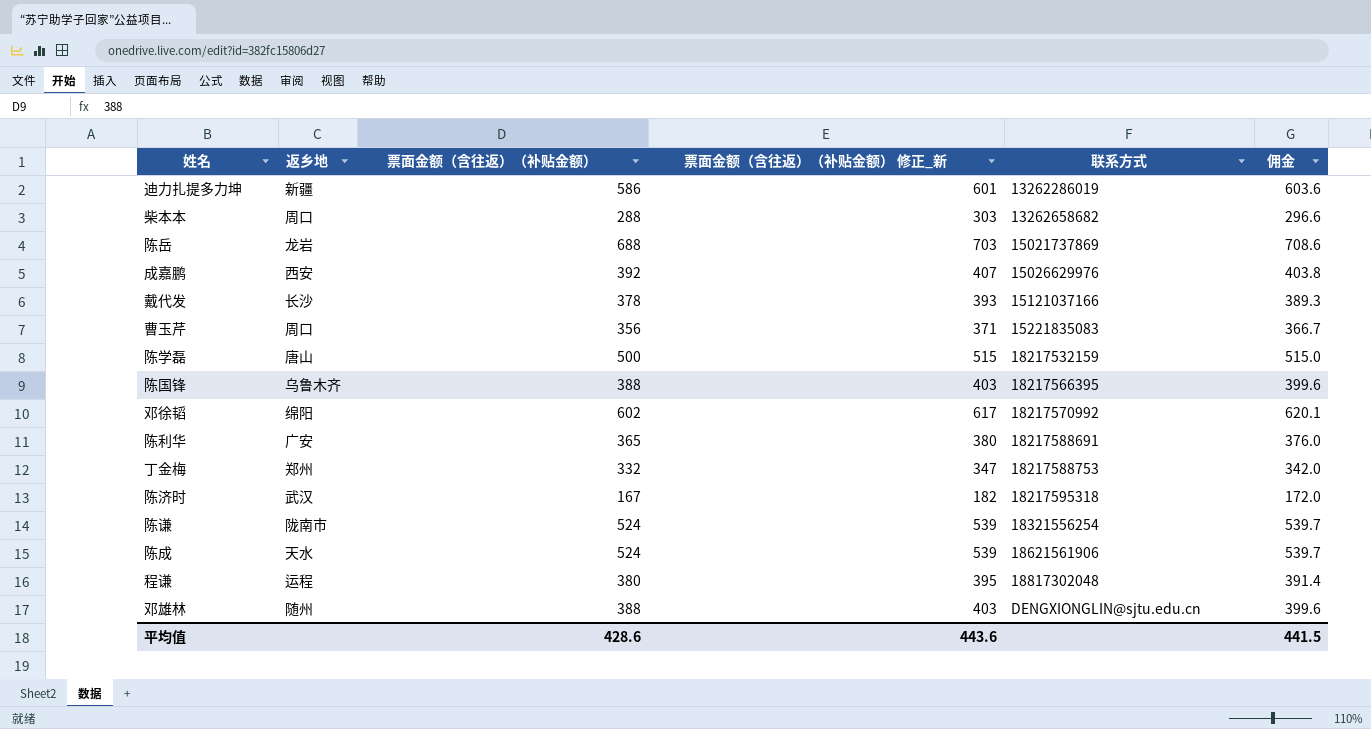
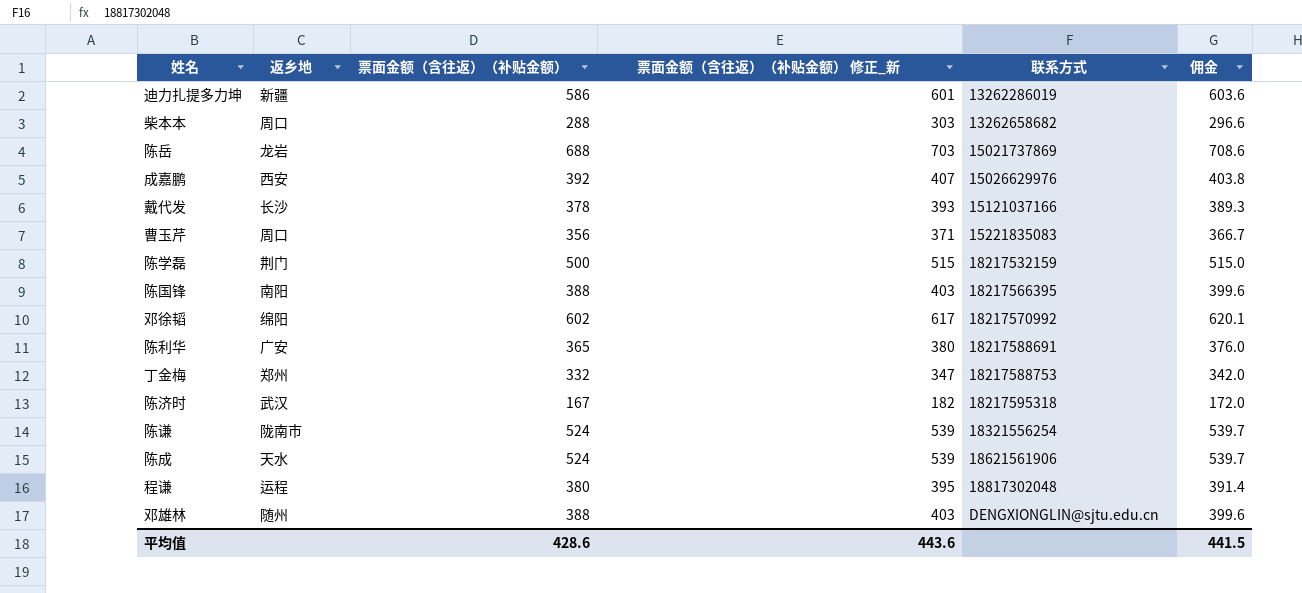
陈学磊 | 返乡地: 唐山 -> 荆门
陈国锋 | 返乡地: 乌鲁木齐 -> 南阳

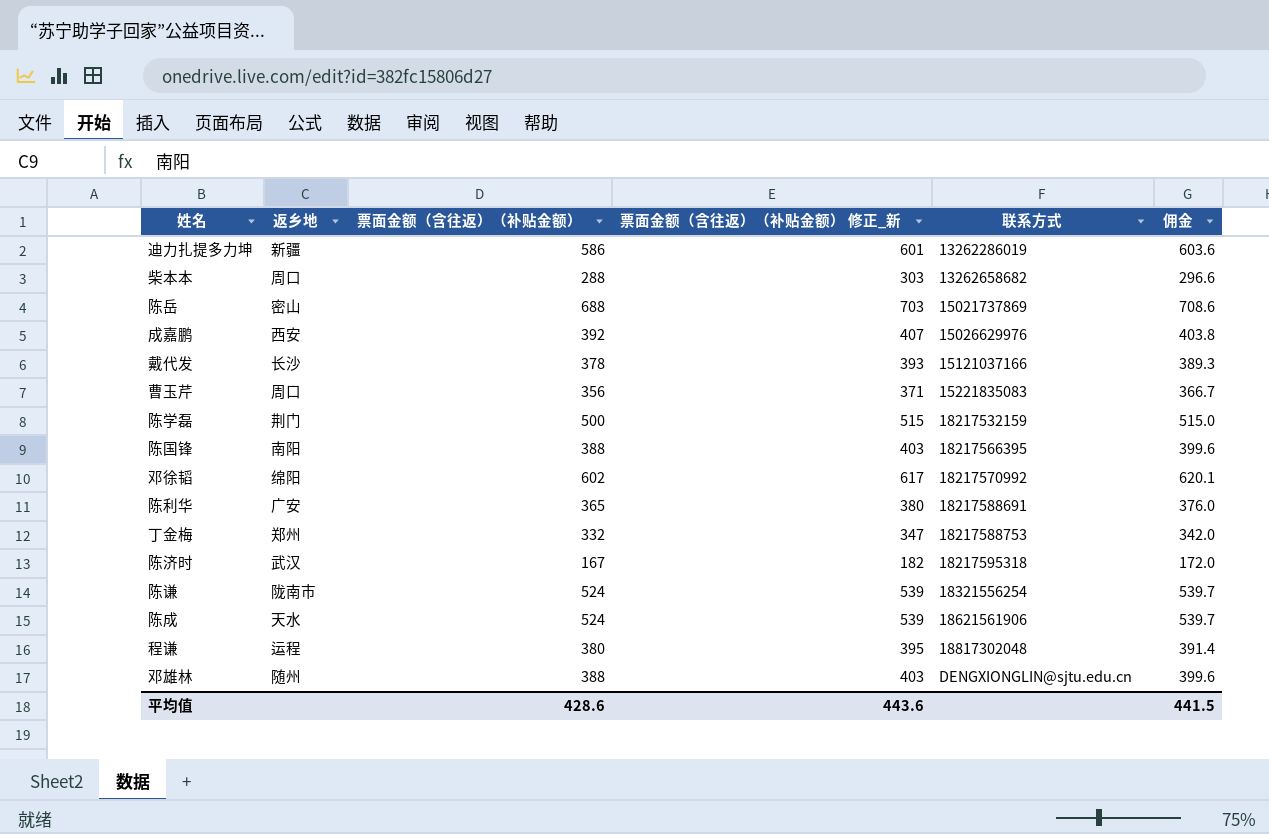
陈岳 | 返乡地: 龙岩 -> 密山

